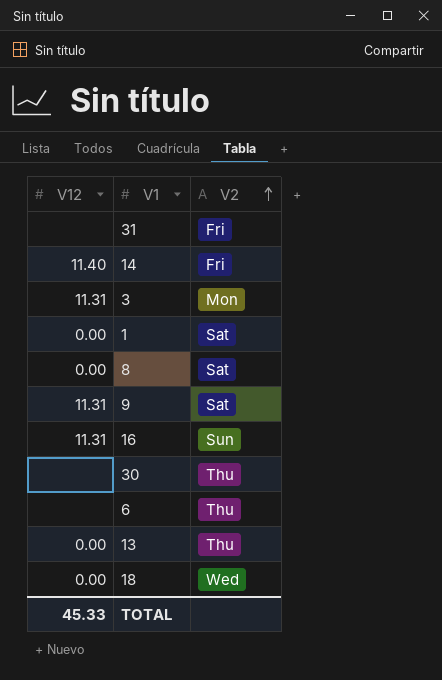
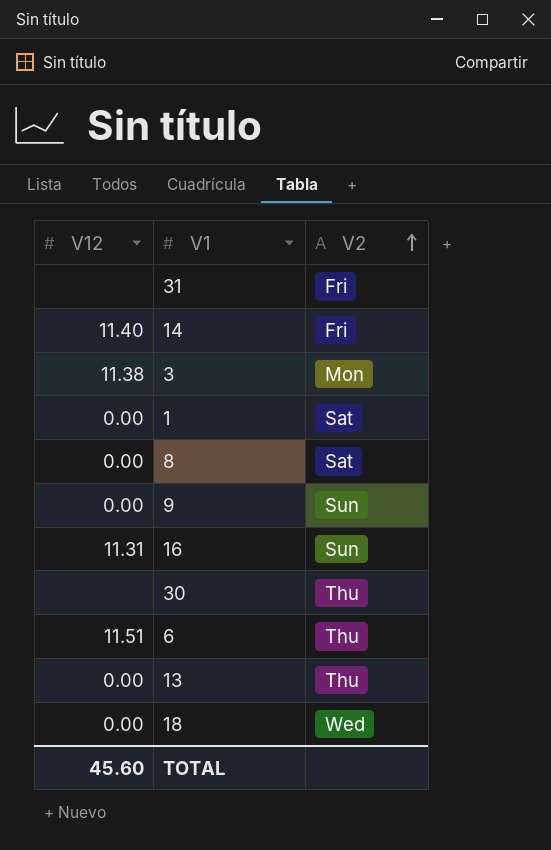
3 | V12: 11.31 -> 11.38
9 | V12: 11.31 -> 0.00
9 | V2: Sat -> Sun
6 | V12: none -> 11.51
TOTAL | V12: 45.33 -> 45.60

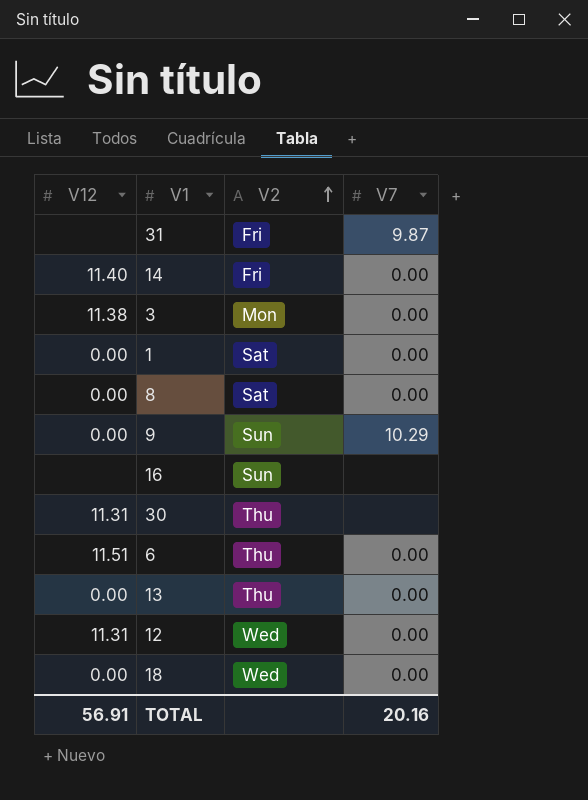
column V7 | position: none -> 4
16 | V12: 11.31 -> none
30 | V12: none -> 11.31
row 12: none -> 11.31 | Wed | 0.00
TOTAL | V12: 45.60 -> 56.91

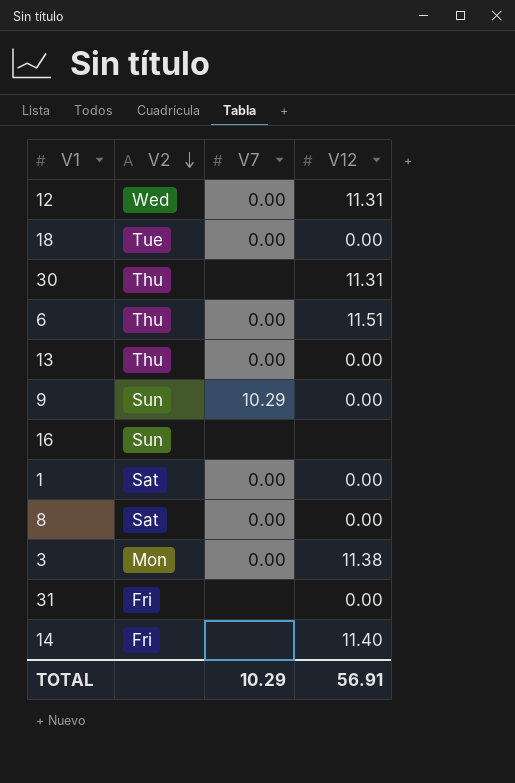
row order: V2 ascending -> V2 descending
column V12 | position: 1 -> 4
18 | V2: Wed -> Tue
31 | V7: 9.87 -> none
31 | V12: none -> 0.00
14 | V7: 0.00 -> none
TOTAL | V7: 20.16 -> 10.29

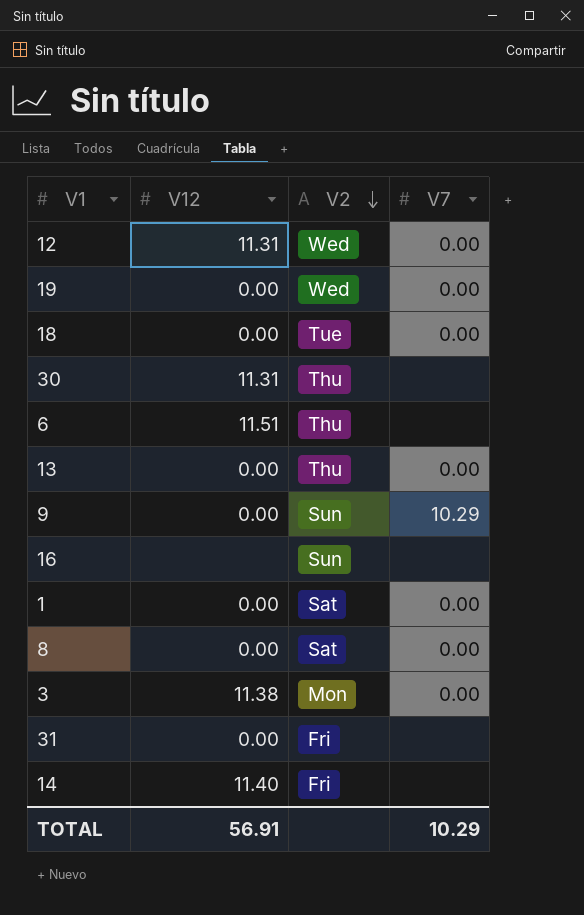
column V12 | position: 4 -> 2
row 19: none -> 0.00 | Wed | 0.00
6 | V7: 0.00 -> none

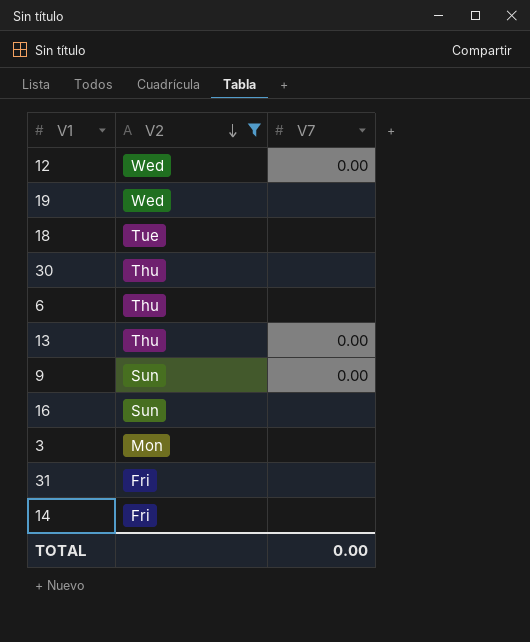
filter: none -> V2 != Sat
column V12 | position: 2 -> none
19 | V7: 0.00 -> none
18 | V7: 0.00 -> none
9 | V7: 10.29 -> 0.00
3 | V7: 0.00 -> none
TOTAL | V7: 10.29 -> 0.00

